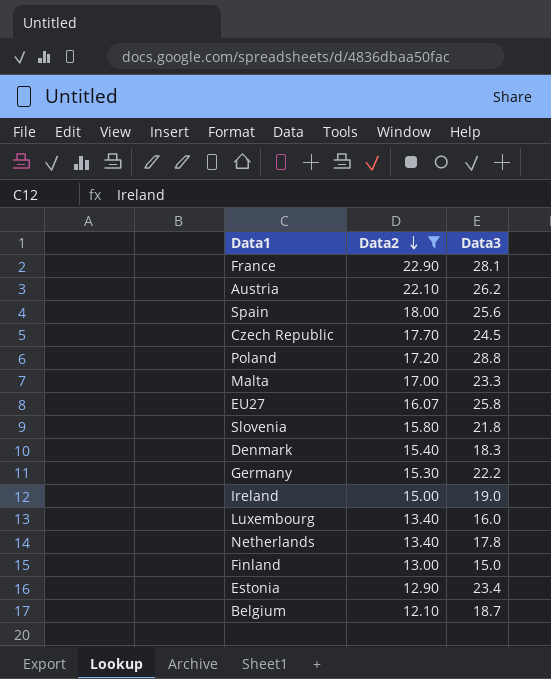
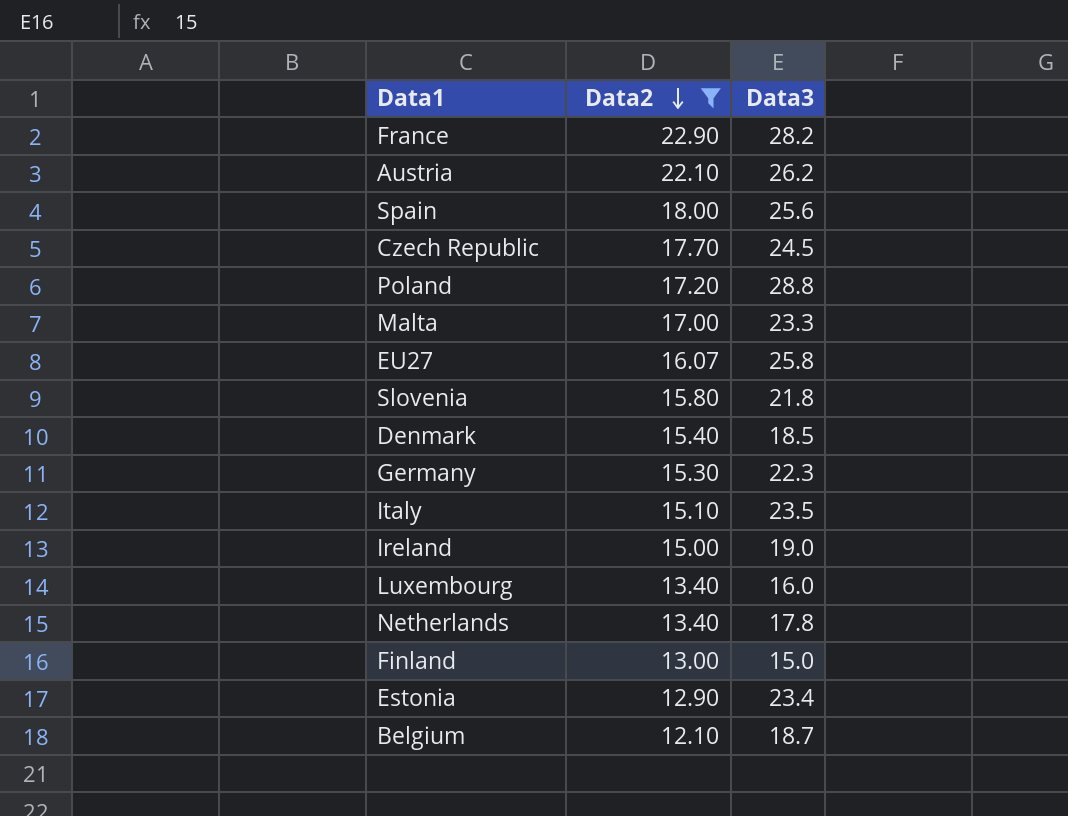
France | Data3: 28.1 -> 28.2
Denmark | Data3: 18.3 -> 18.5
Germany | Data3: 22.2 -> 22.3
row Italy: none -> 15.10 | 23.5

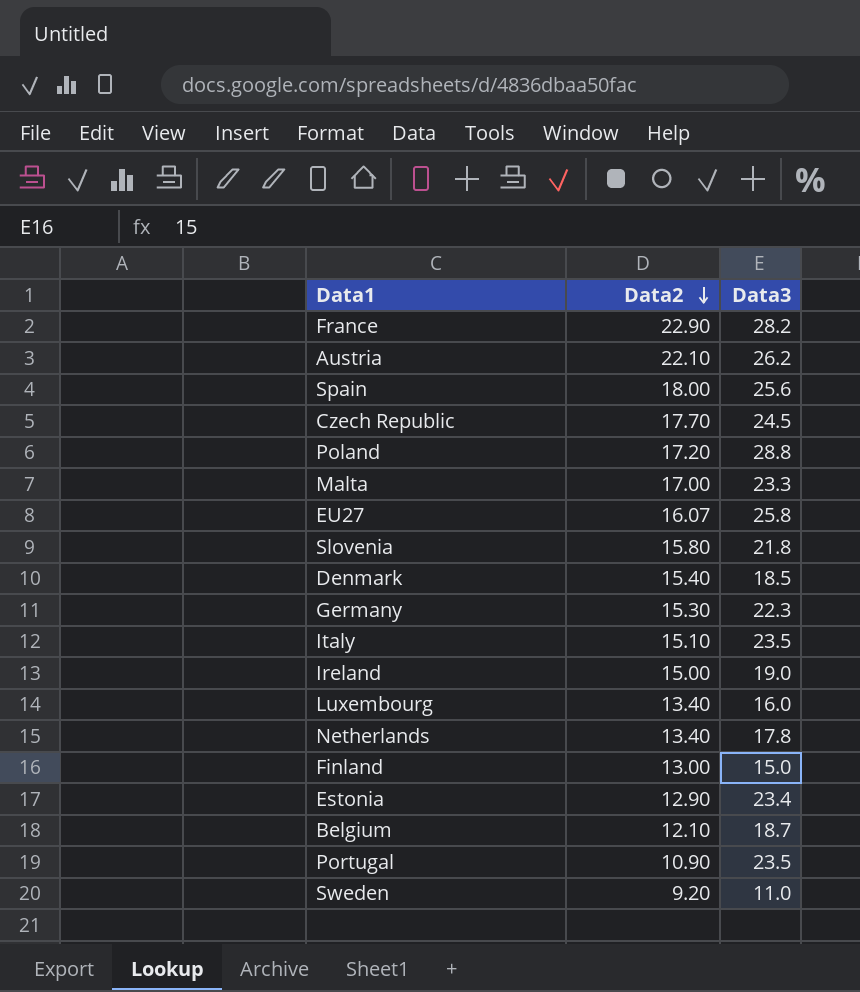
filter: Data2 >= 12.10 -> none

